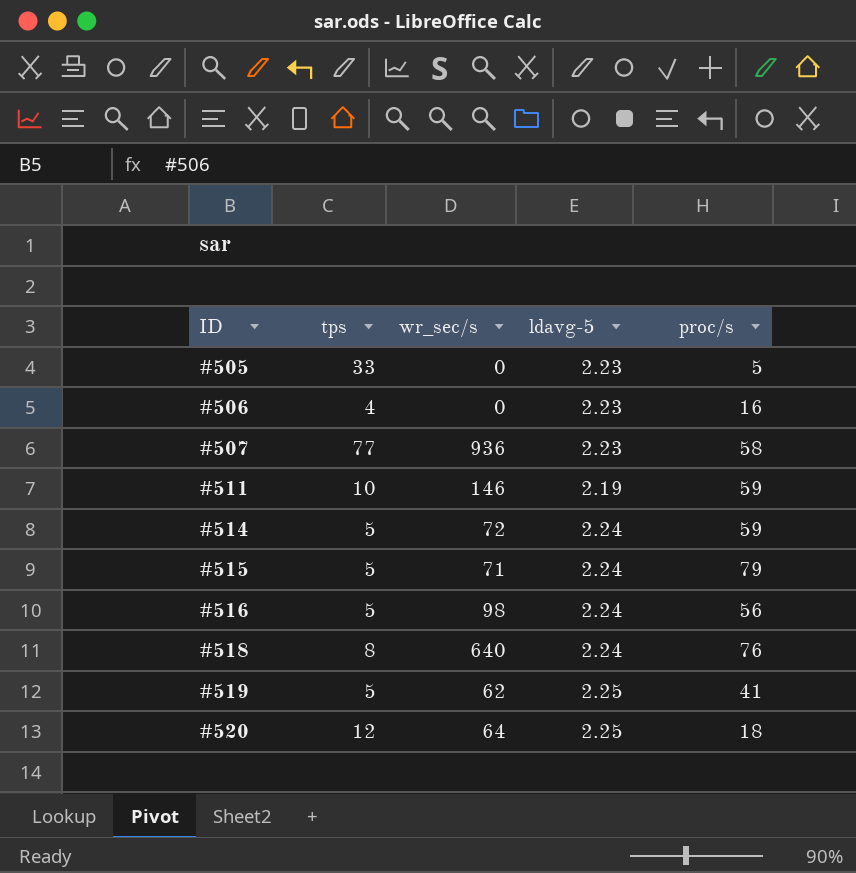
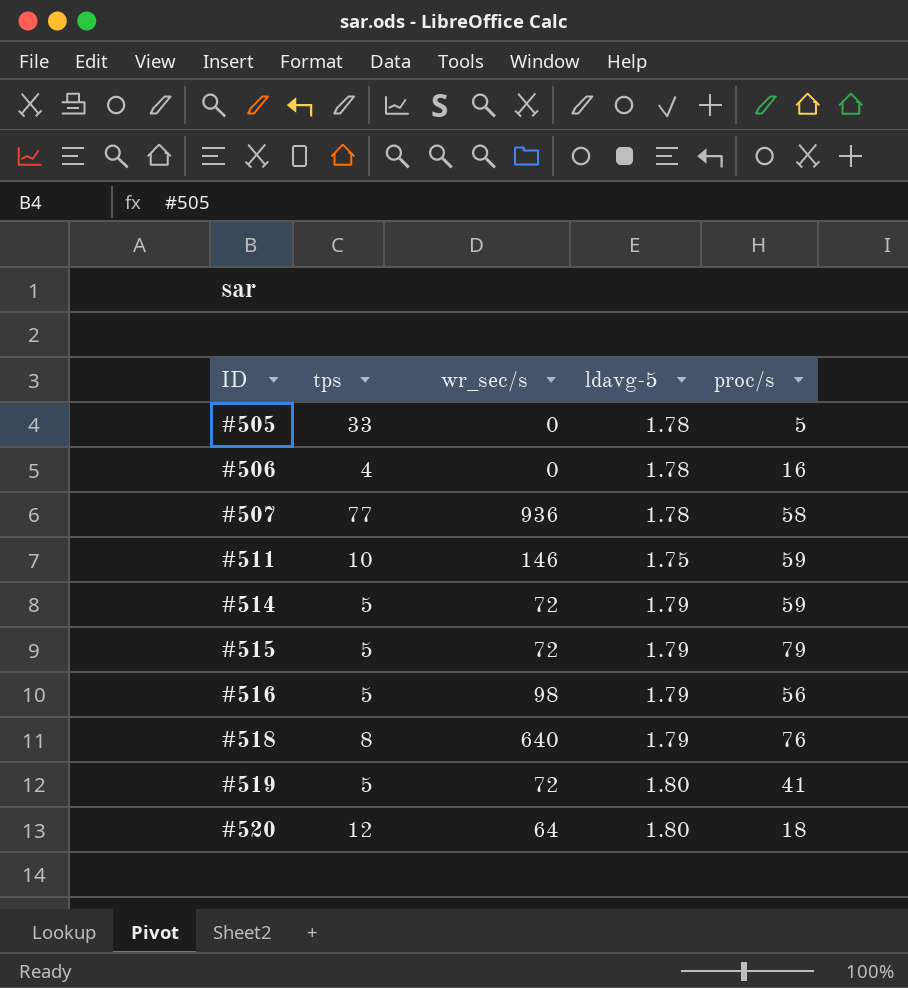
#505 | ldavg-5: 2.23 -> 1.78
#506 | ldavg-5: 2.23 -> 1.78
#507 | ldavg-5: 2.23 -> 1.78
#511 | ldavg-5: 2.19 -> 1.75
#514 | ldavg-5: 2.24 -> 1.79
#515 | wr_sec/s: 71 -> 72
#515 | ldavg-5: 2.24 -> 1.79
#516 | ldavg-5: 2.24 -> 1.79
#518 | ldavg-5: 2.24 -> 1.79
#519 | wr_sec/s: 62 -> 72
#519 | ldavg-5: 2.25 -> 1.80
#520 | ldavg-5: 2.25 -> 1.80

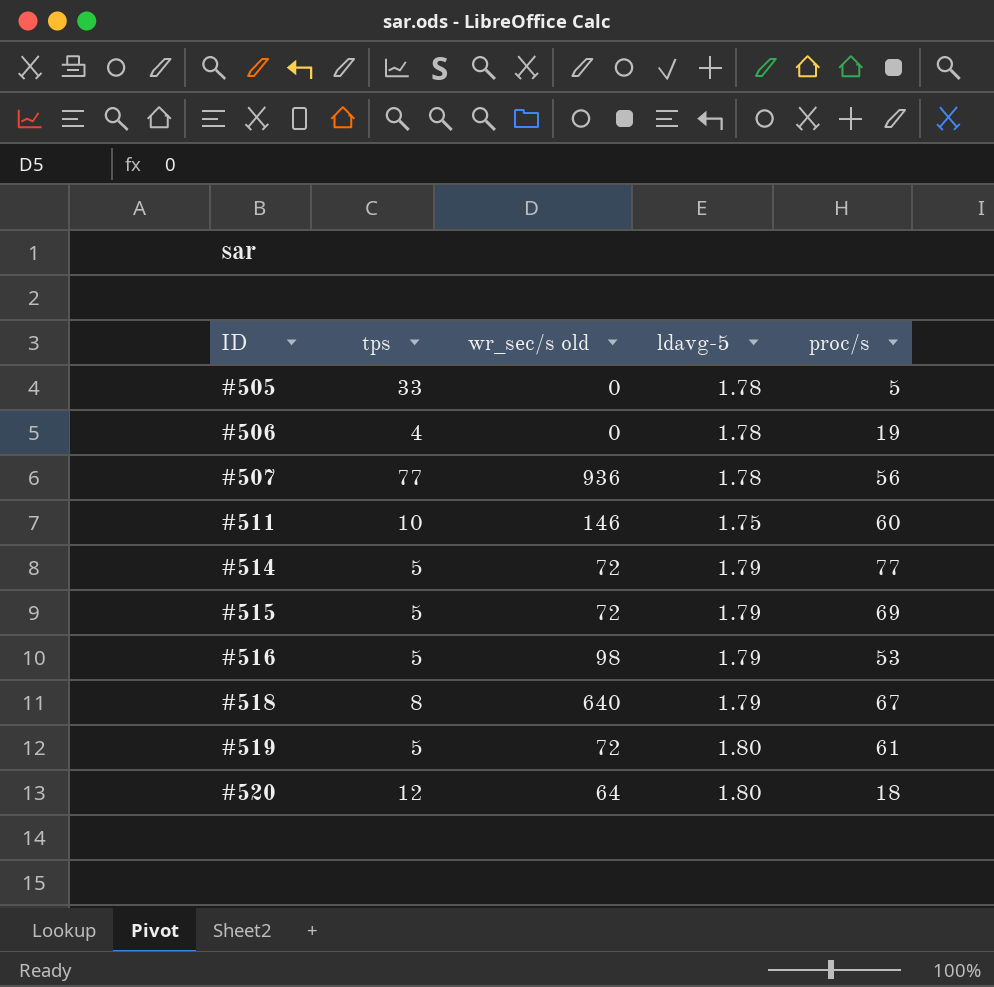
column name: wr_sec/s -> wr_sec/s old
#506 | proc/s: 16 -> 19
#507 | proc/s: 58 -> 56
#511 | proc/s: 59 -> 60
#514 | proc/s: 59 -> 77
#515 | proc/s: 79 -> 69
#516 | proc/s: 56 -> 53
#518 | proc/s: 76 -> 67
#519 | proc/s: 41 -> 61

